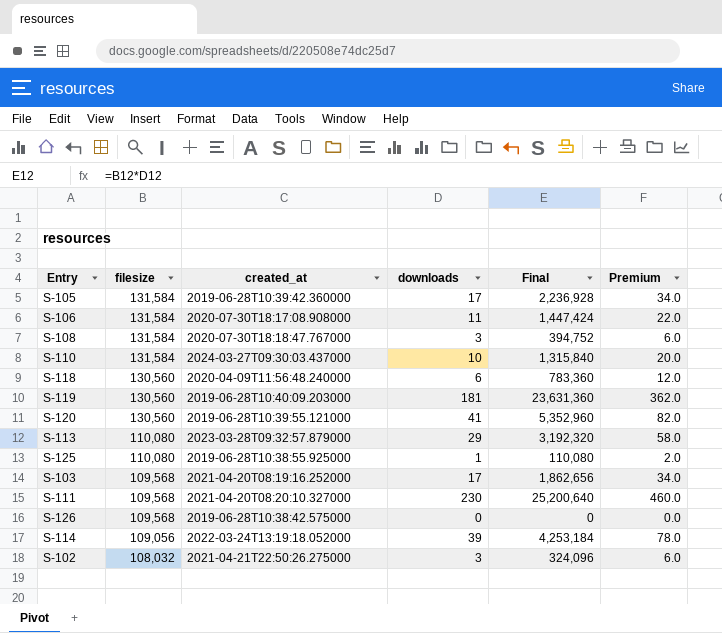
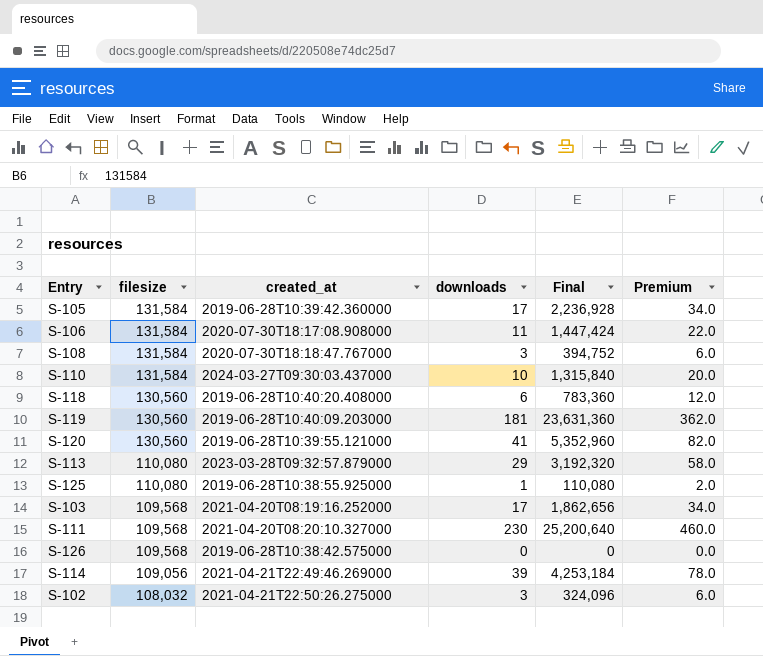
S-118 | created_at: 2020-04-09T11:56:48.240000 -> 2019-06-28T10:40:20.408000
S-114 | created_at: 2022-03-24T13:19:18.052000 -> 2021-04-21T22:49:46.269000

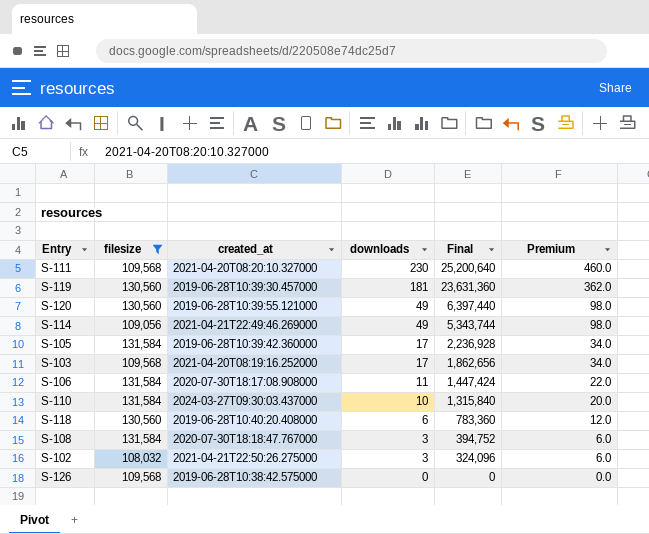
filter: none -> filesize != 110,080
row order: filesize descending -> downloads descending
S-119 | created_at: 2019-06-28T10:40:09.203000 -> 2019-06-28T10:39:30.457000
S-120 | downloads: 41 -> 49
S-120 | Final: 5,352,960 -> 6,397,440
S-120 | Premium: 82.0 -> 98.0
S-114 | downloads: 39 -> 49
S-114 | Final: 4,253,184 -> 5,343,744
S-114 | Premium: 78.0 -> 98.0

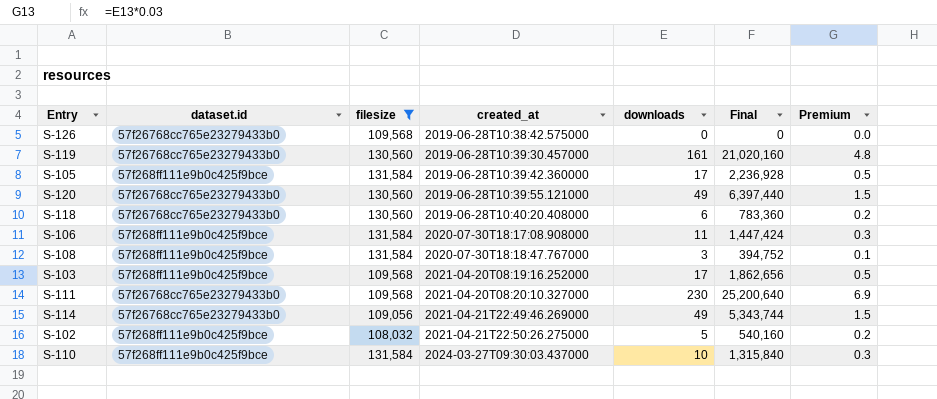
row order: downloads descending -> created_at ascending
column dataset.id | position: none -> 2
column Premium | formula: [downloads] * 2 -> [downloads] * 0.03
S-119 | downloads: 181 -> 161
S-119 | Final: 23,631,360 -> 21,020,160
S-102 | downloads: 3 -> 5
S-102 | Final: 324,096 -> 540,160

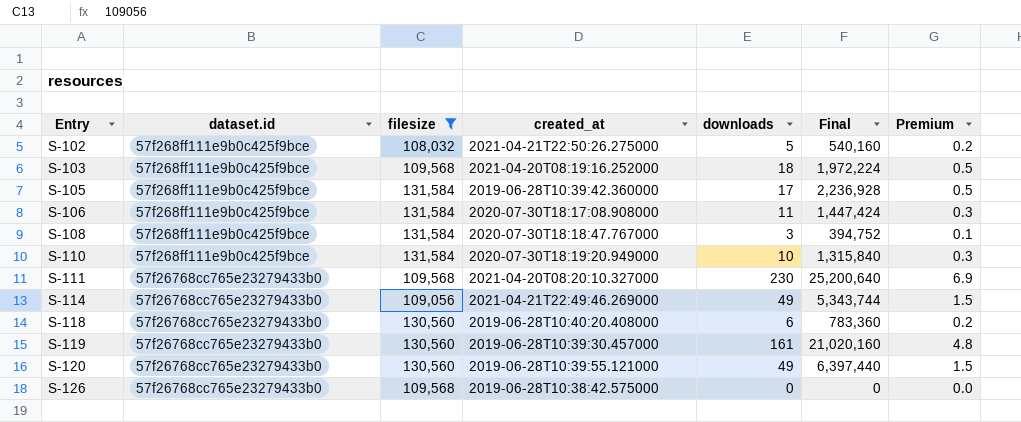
row order: created_at ascending -> Entry ascending
S-103 | downloads: 17 -> 18
S-103 | Final: 1,862,656 -> 1,972,224
S-110 | created_at: 2024-03-27T09:30:03.437000 -> 2020-07-30T18:19:20.949000

